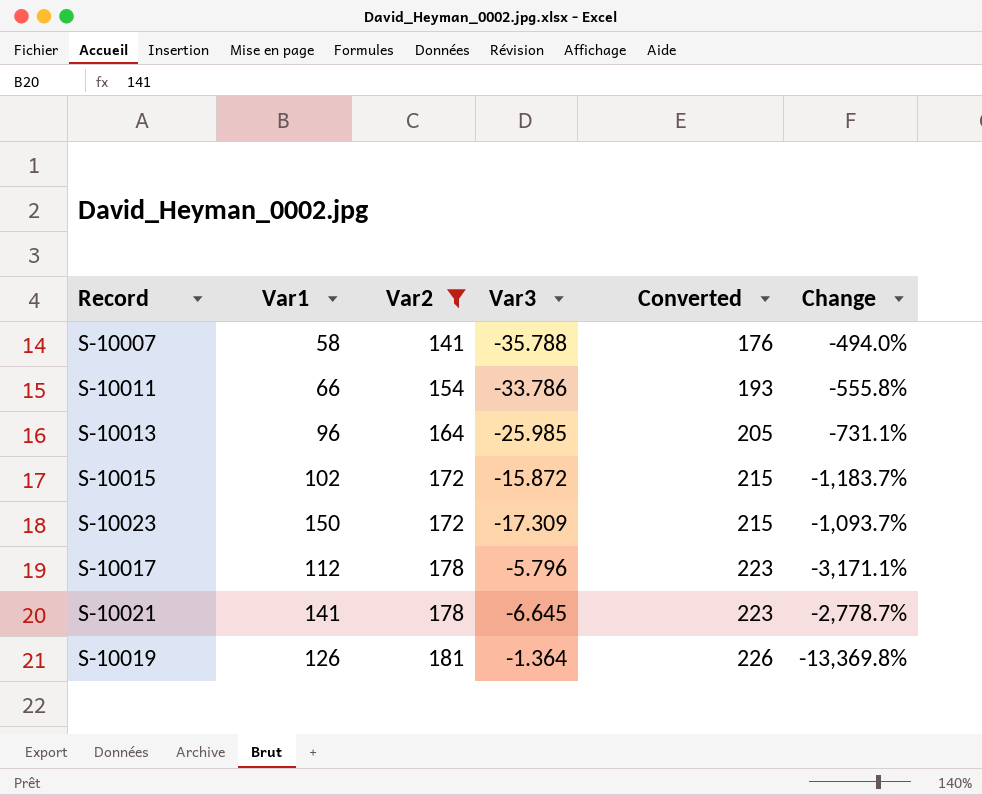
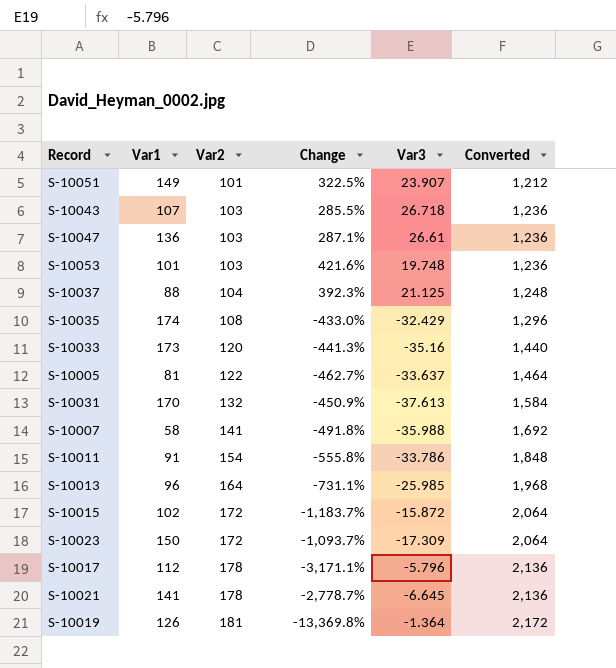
filter: Var2 >= 141 -> none
column Change | position: 6 -> 4
column Converted | formula: [Var2] * 1.25 -> [Var2] * 12
S-10007 | Change: -494.0% -> -491.8%
S-10007 | Var3: -35.788 -> -35.988
S-10011 | Var1: 66 -> 91

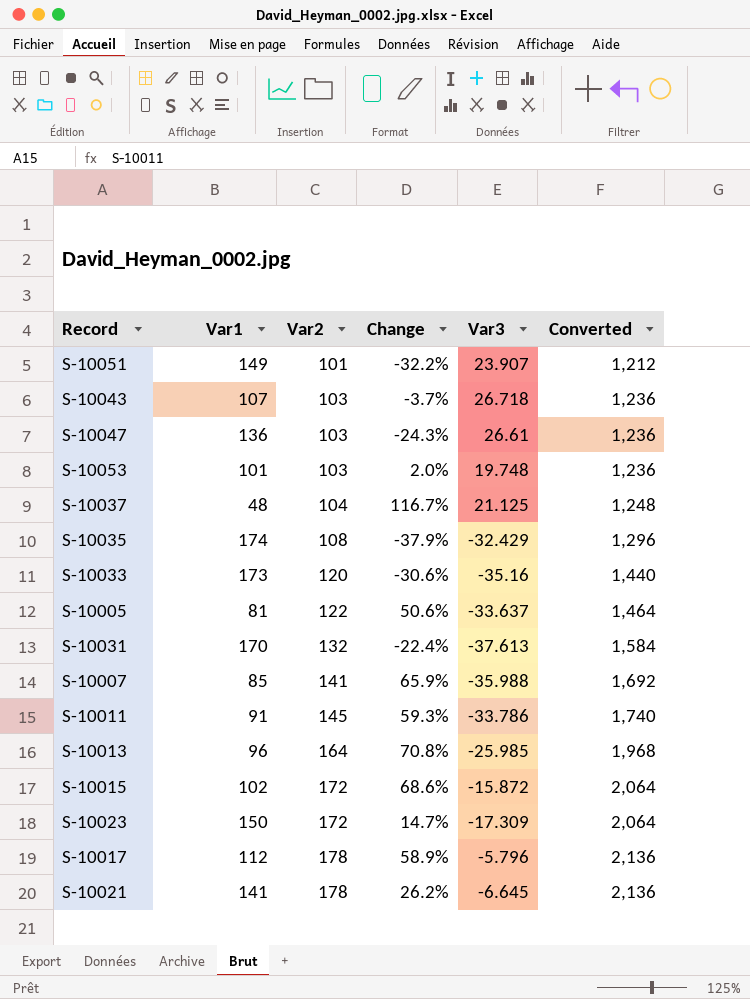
column Change | formula: ([Var2] - [Var3]) / [Var3] -> ([Var2] - [Var1]) / [Var1]
row S-10019: 126 | 181 | -13,369.8% | -1.364 | 2,172 -> none
S-10037 | Var1: 88 -> 48
S-10007 | Var1: 58 -> 85
S-10011 | Var2: 154 -> 145
S-10011 | Converted: 1,848 -> 1,740

